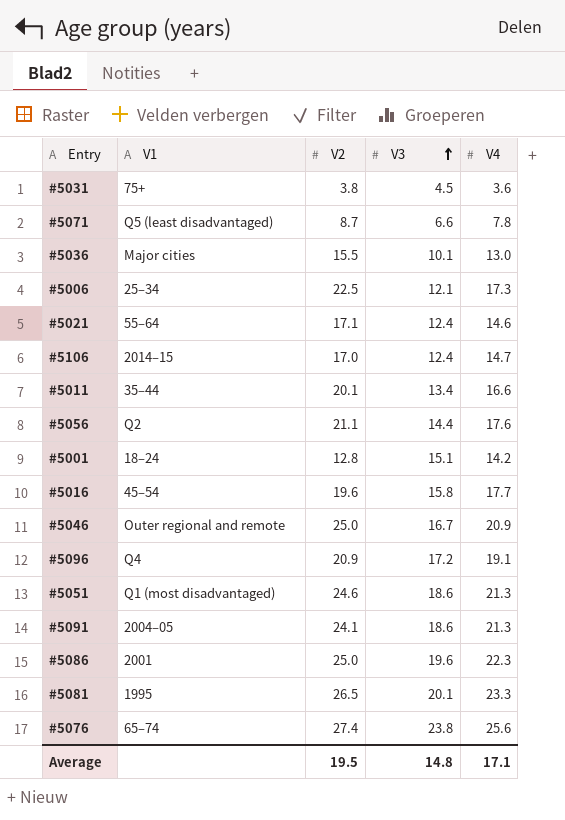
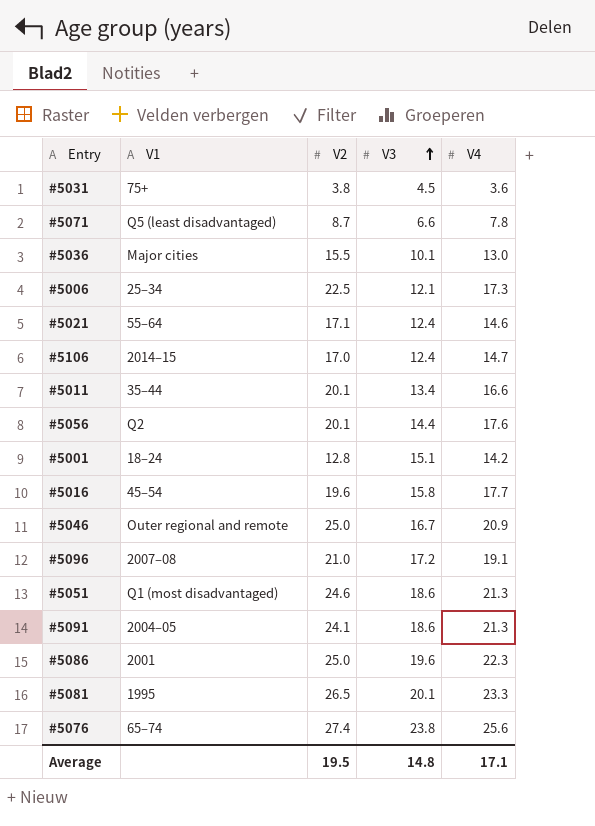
#5056 | V2: 21.1 -> 20.1
#5096 | V1: Q4 -> 2007–08
#5096 | V2: 20.9 -> 21.0

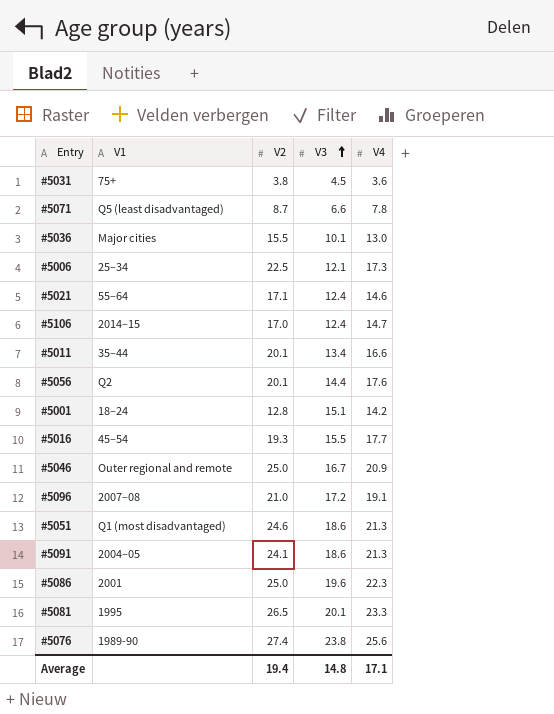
#5016 | V2: 19.6 -> 19.3
#5016 | V3: 15.8 -> 15.5
#5076 | V1: 65–74 -> 1989-90
Average | V2: 19.5 -> 19.4

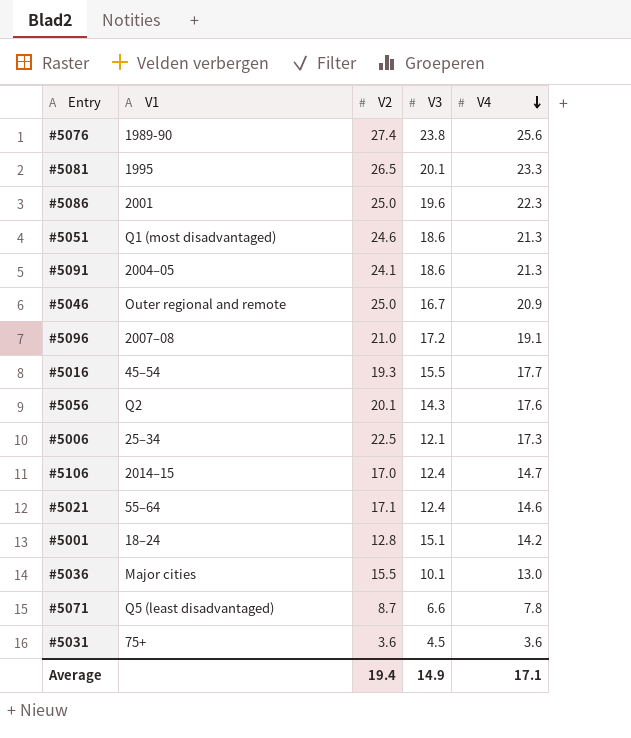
row order: V3 ascending -> V4 descending
row #5011: 35–44 | 20.1 | 13.4 | 16.6 -> none
#5056 | V3: 14.4 -> 14.3
#5031 | V2: 3.8 -> 3.6
Average | V3: 14.8 -> 14.9

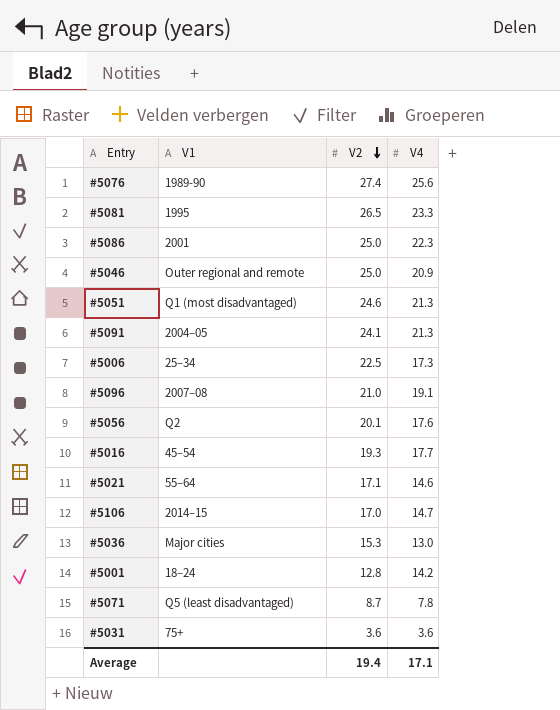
row order: V4 descending -> V2 descending
column V3 | position: 4 -> none
#5036 | V2: 15.5 -> 15.3

